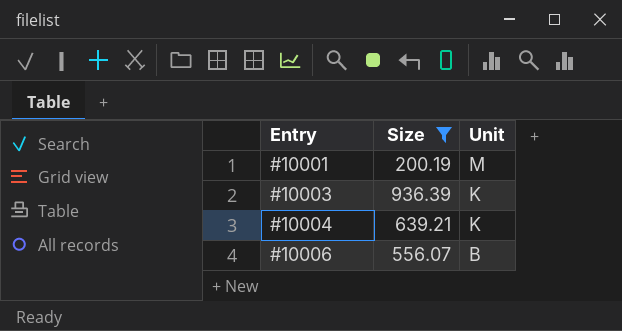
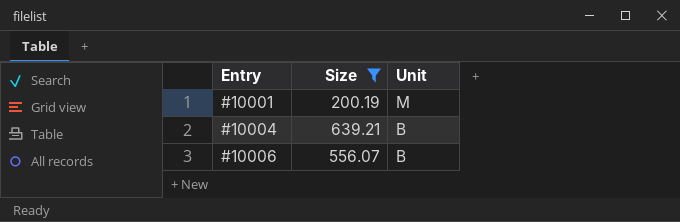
row #10003: 936.39 | K -> none
#10004 | Unit: K -> B

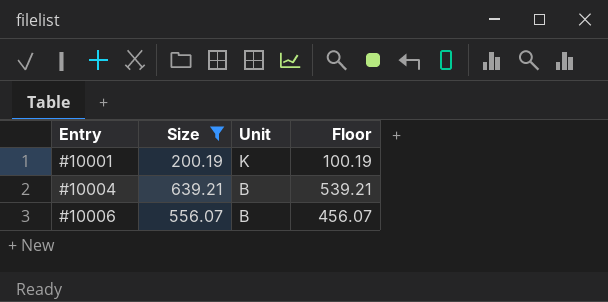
column Floor | formula: none -> [Size] - 100
#10001 | Unit: M -> K

